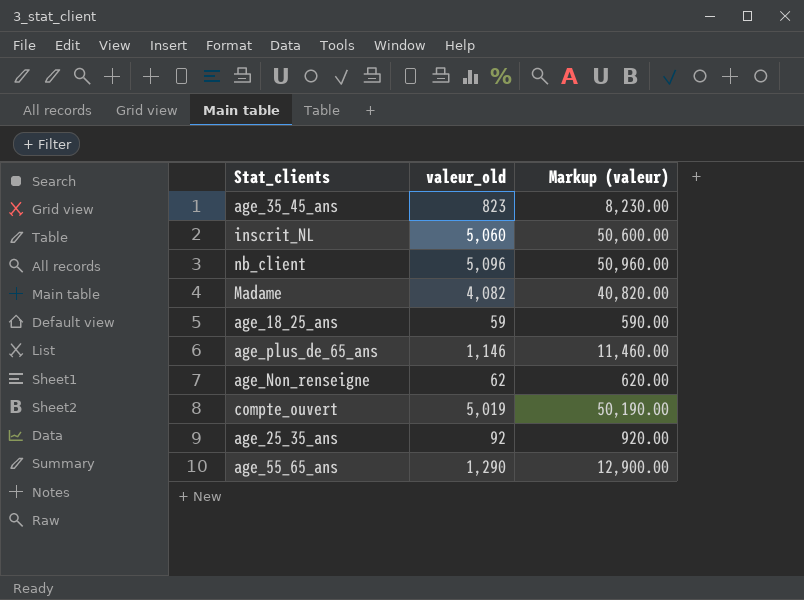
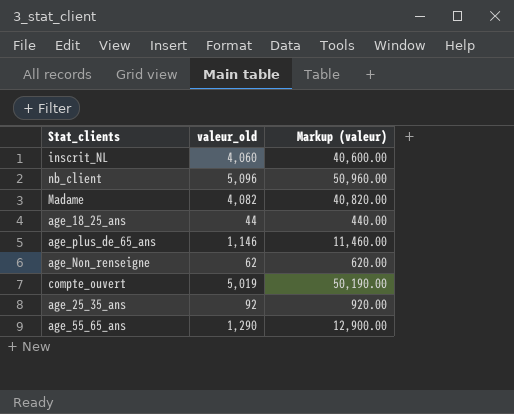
row age_35_45_ans: 823 | 8,230.00 -> none
inscrit_NL | valeur_old: 5,060 -> 4,060
inscrit_NL | Markup (valeur): 50,600.00 -> 40,600.00
age_18_25_ans | valeur_old: 59 -> 44
age_18_25_ans | Markup (valeur): 590.00 -> 440.00

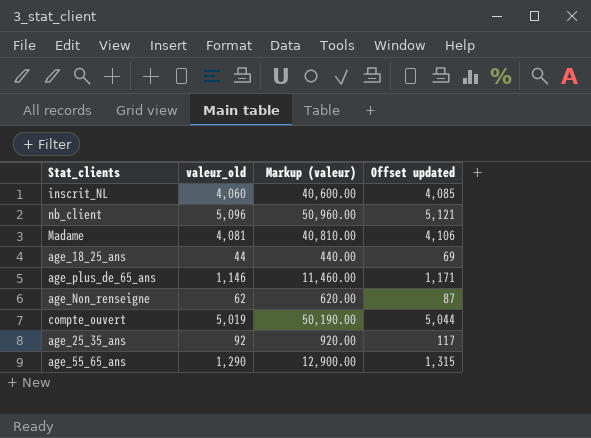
column Offset updated | formula: none -> [valeur_old] + 25
Madame | valeur_old: 4,082 -> 4,081
Madame | Markup (valeur): 40,820.00 -> 40,810.00

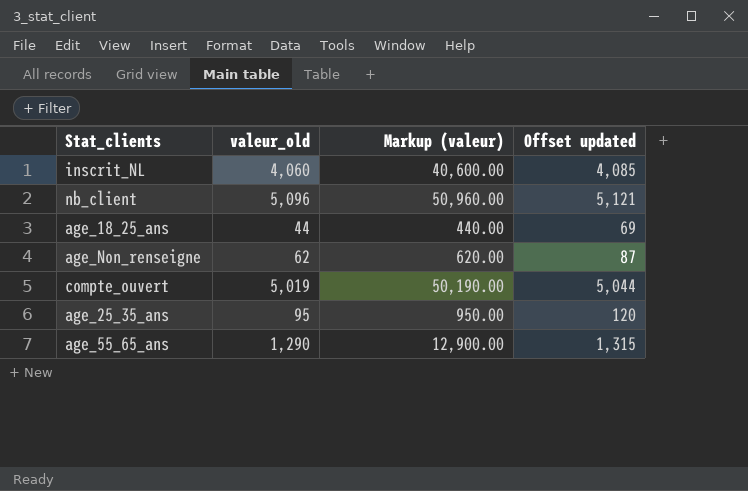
row Madame: 4,081 | 40,810.00 | 4,106 -> none
row age_plus_de_65_ans: 1,146 | 11,460.00 | 1,171 -> none
age_25_35_ans | valeur_old: 92 -> 95
age_25_35_ans | Markup (valeur): 920.00 -> 950.00
age_25_35_ans | Offset updated: 117 -> 120

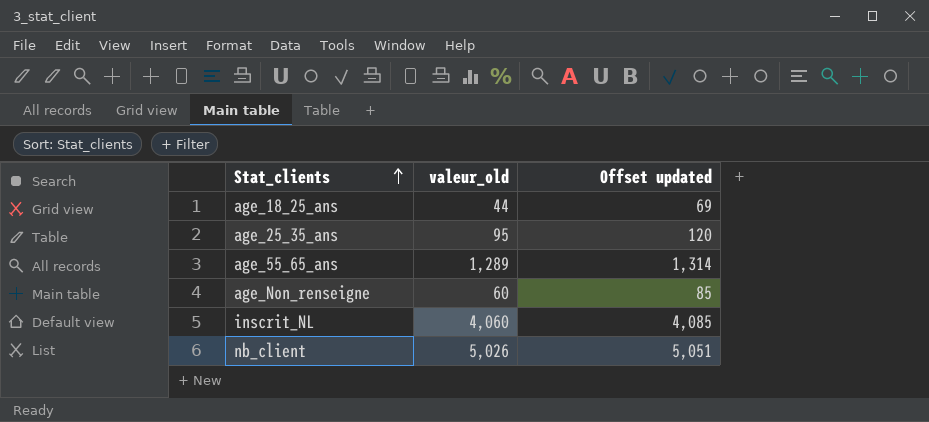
row order: none -> Stat_clients ascending
column Markup (valeur) | formula: [valeur_old] * 10 -> none
row compte_ouvert: 5,019 | 50,190.00 | 5,044 -> none
age_55_65_ans | valeur_old: 1,290 -> 1,289
age_55_65_ans | Offset updated: 1,315 -> 1,314
age_Non_renseigne | valeur_old: 62 -> 60
age_Non_renseigne | Offset updated: 87 -> 85
nb_client | valeur_old: 5,096 -> 5,026
nb_client | Offset updated: 5,121 -> 5,051

